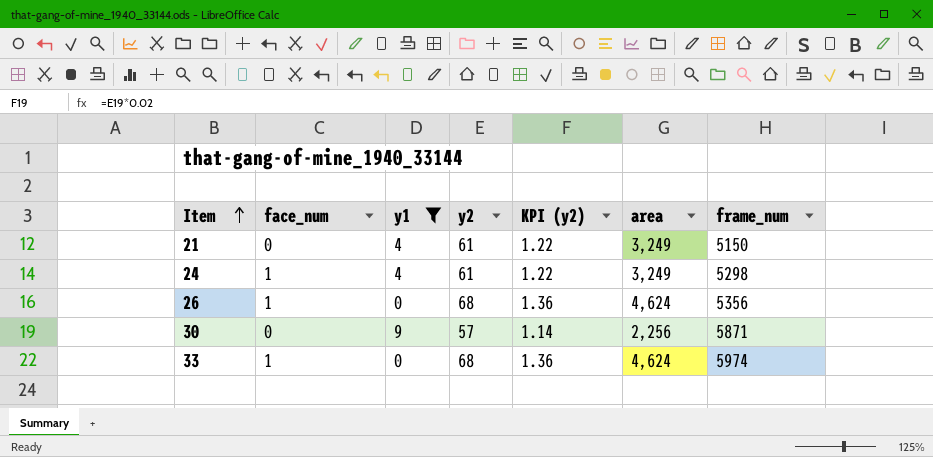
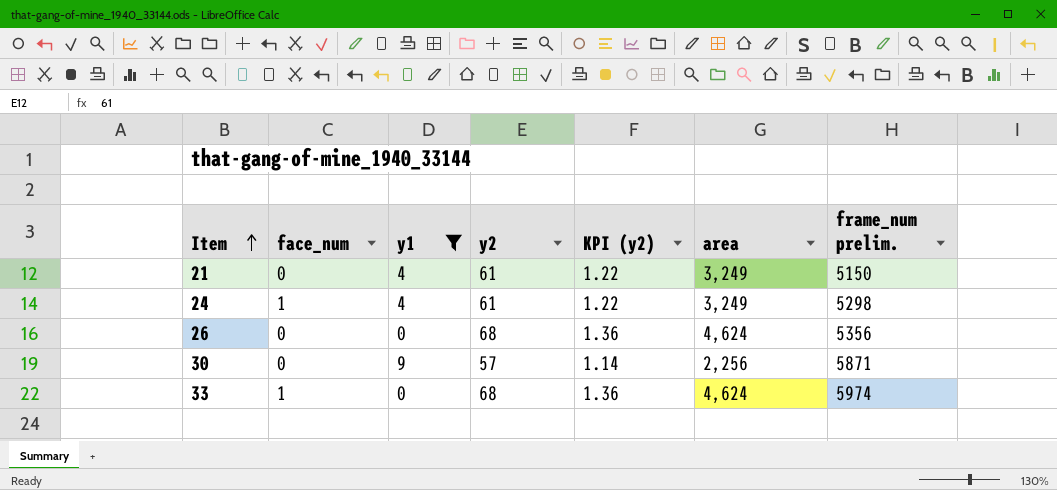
column name: frame_num -> frame_num prelim.
26 | face_num: 1 -> 0

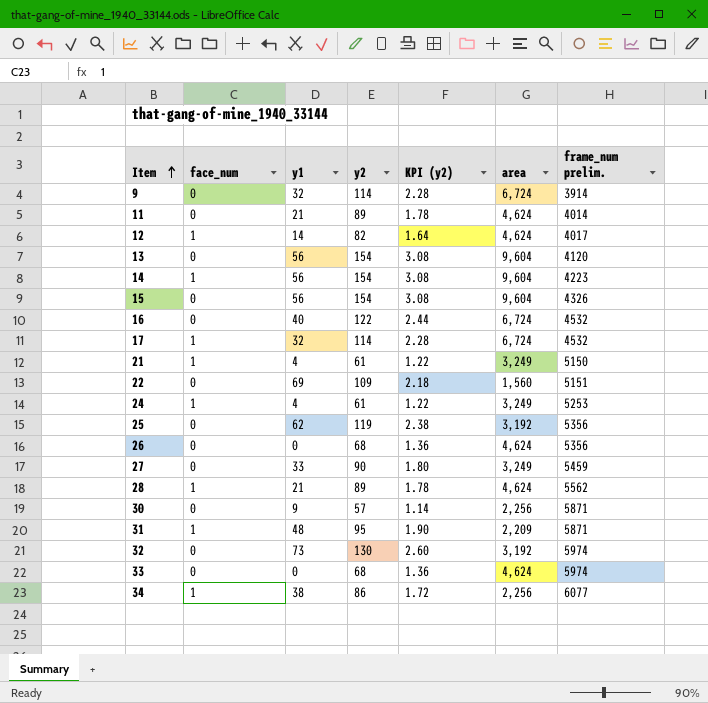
filter: y1 <= 9 -> none
21 | face_num: 0 -> 1
24 | frame_num prelim.: 5298 -> 5253
33 | face_num: 1 -> 0

